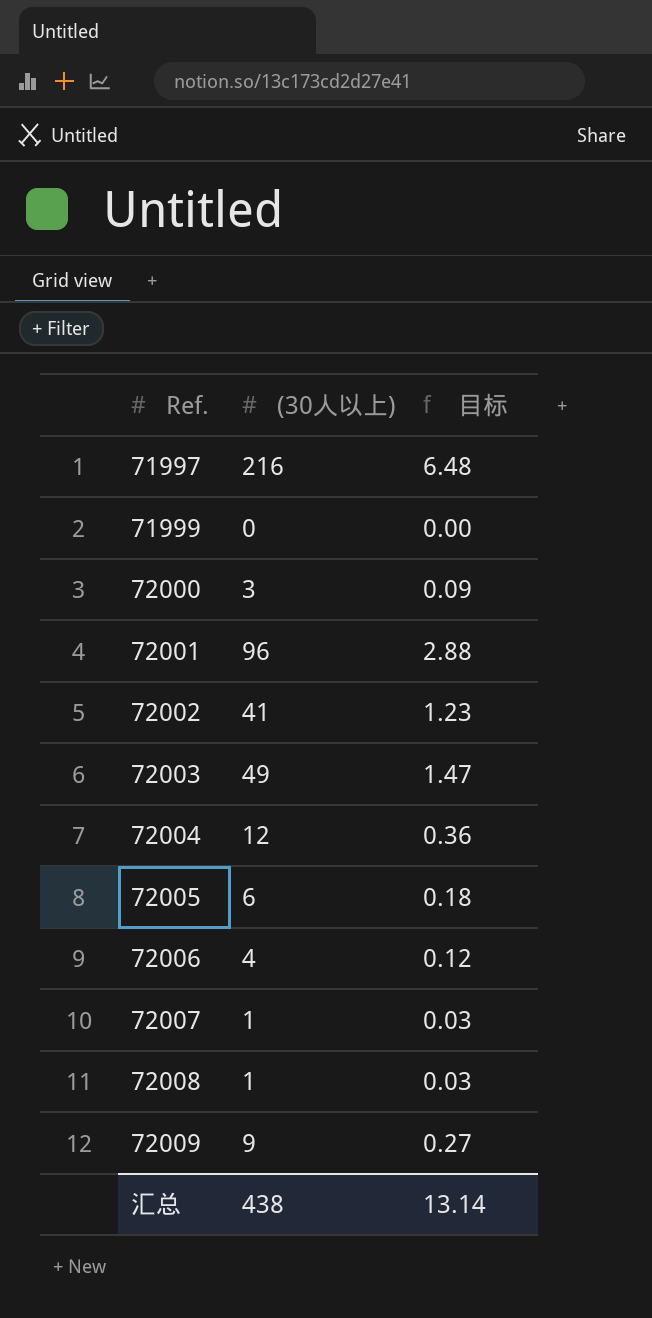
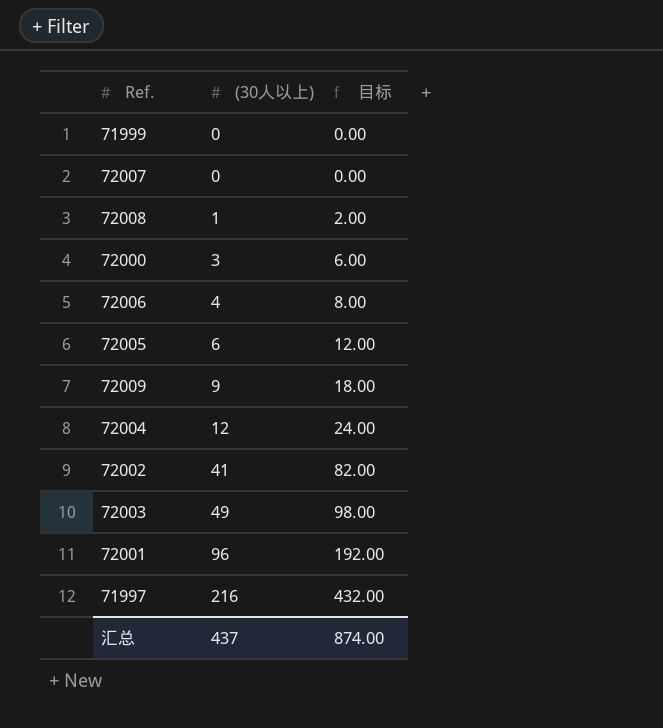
row order: Ref. ascending -> (30人以上) ascending
column 目标 | formula: [(30人以上)] * 0.03 -> [(30人以上)] * 2
72007 | (30人以上): 1 -> 0
汇总 | (30人以上): 438 -> 437
汇总 | 目标: 13.14 -> 874.00

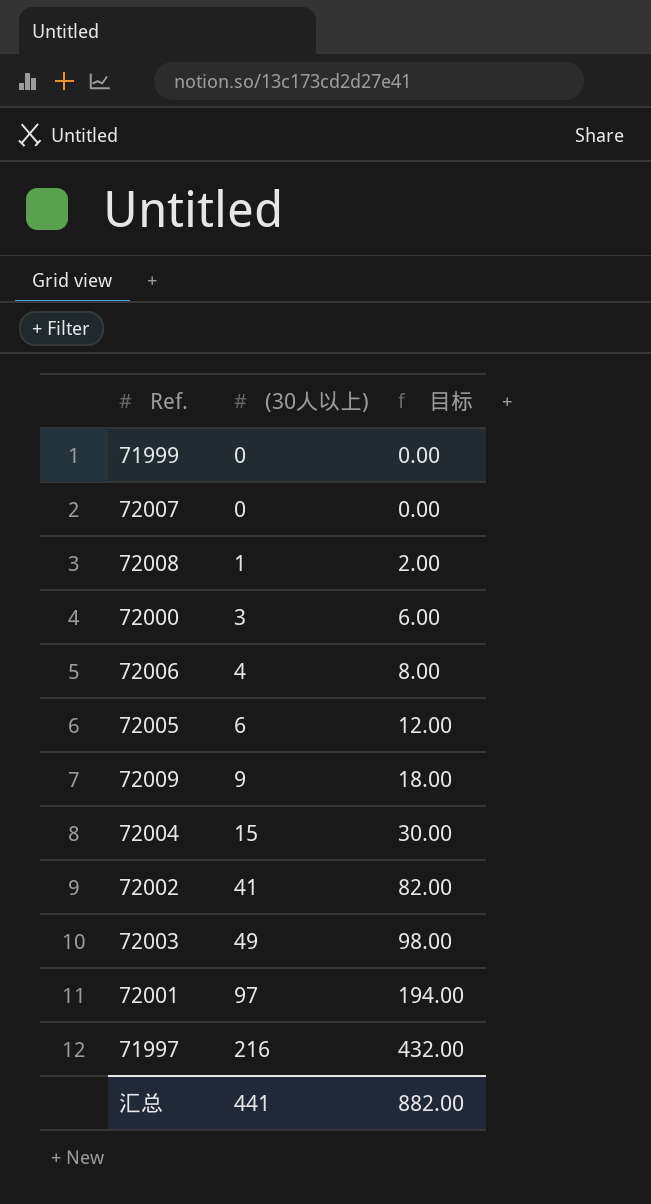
72004 | (30人以上): 12 -> 15
72004 | 目标: 24.00 -> 30.00
72001 | (30人以上): 96 -> 97
72001 | 目标: 192.00 -> 194.00
汇总 | (30人以上): 437 -> 441
汇总 | 目标: 874.00 -> 882.00

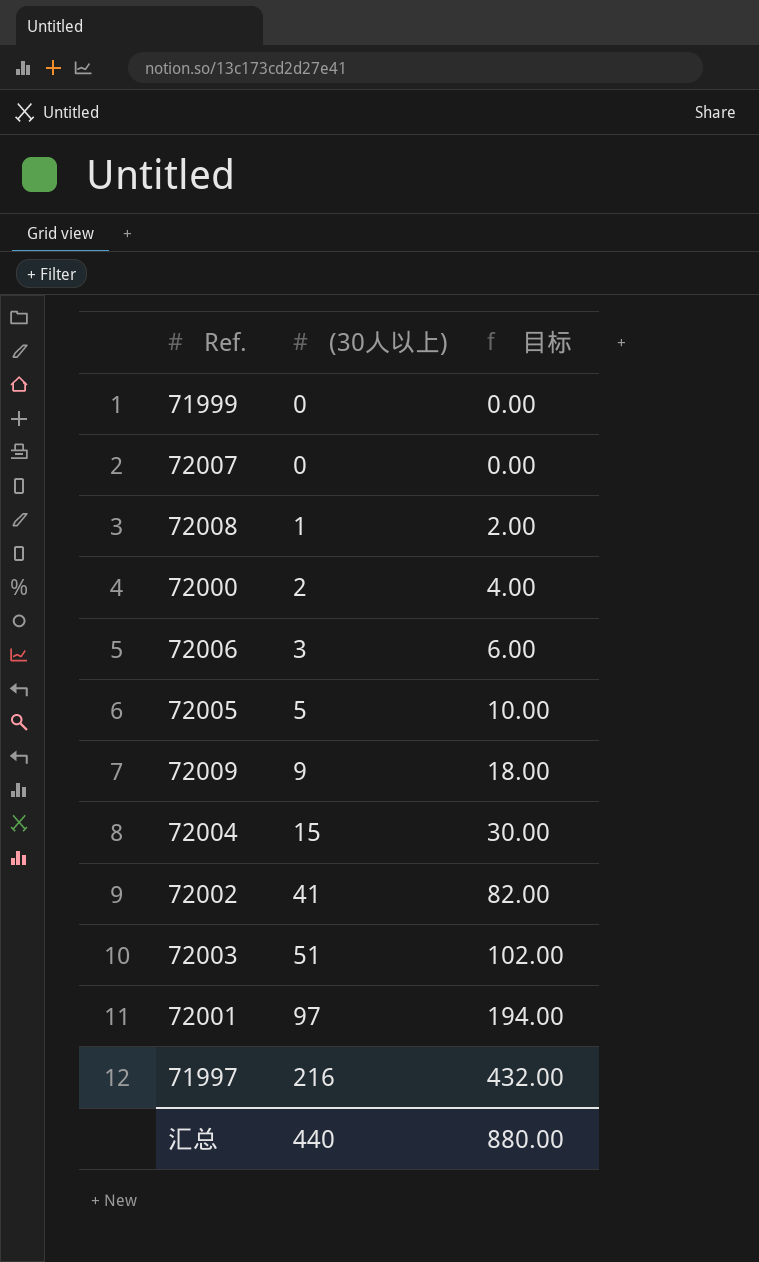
72000 | (30人以上): 3 -> 2
72000 | 目标: 6.00 -> 4.00
72006 | (30人以上): 4 -> 3
72006 | 目标: 8.00 -> 6.00
72005 | (30人以上): 6 -> 5
72005 | 目标: 12.00 -> 10.00
72003 | (30人以上): 49 -> 51
72003 | 目标: 98.00 -> 102.00
汇总 | (30人以上): 441 -> 440
汇总 | 目标: 882.00 -> 880.00

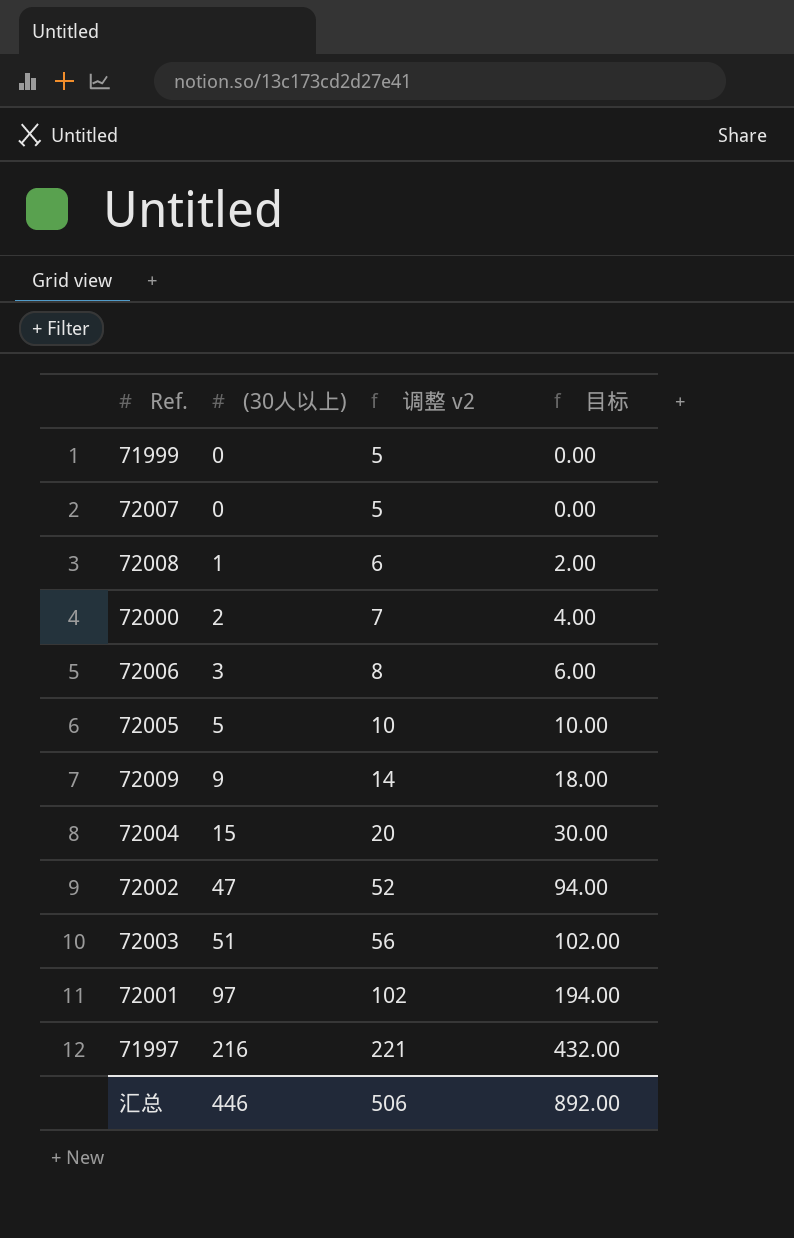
column 调整 v2 | formula: none -> [(30人以上)] + 5
72002 | (30人以上): 41 -> 47
72002 | 目标: 82.00 -> 94.00
汇总 | (30人以上): 440 -> 446
汇总 | 目标: 880.00 -> 892.00

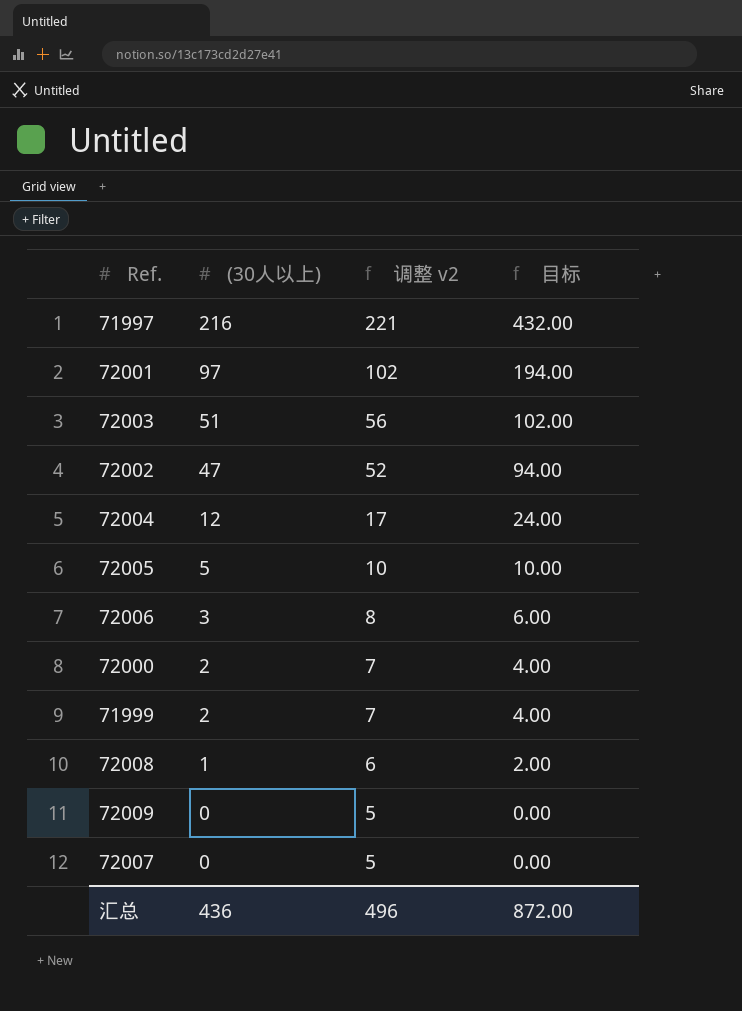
row order: (30人以上) ascending -> (30人以上) descending
72004 | (30人以上): 15 -> 12
72004 | 调整 v2: 20 -> 17
72004 | 目标: 30.00 -> 24.00
71999 | (30人以上): 0 -> 2
71999 | 调整 v2: 5 -> 7
71999 | 目标: 0.00 -> 4.00
72009 | (30人以上): 9 -> 0
72009 | 调整 v2: 14 -> 5
72009 | 目标: 18.00 -> 0.00
汇总 | (30人以上): 446 -> 436
汇总 | 调整 v2: 506 -> 496
汇总 | 目标: 892.00 -> 872.00

